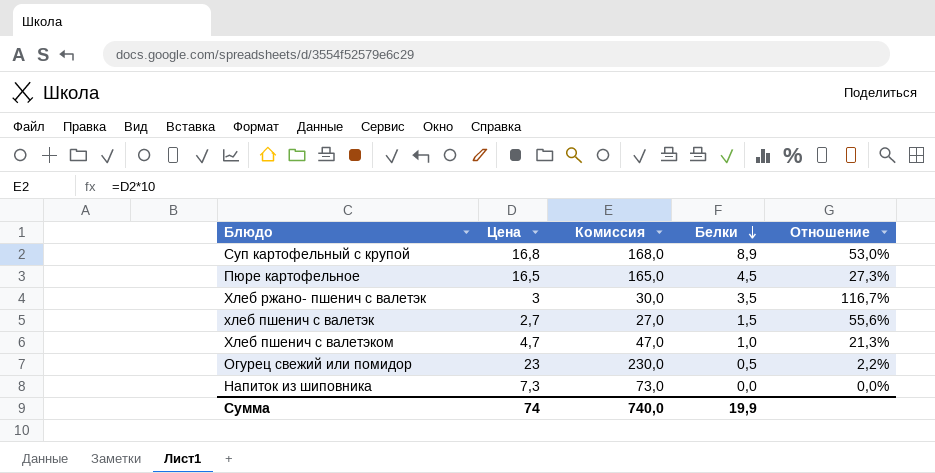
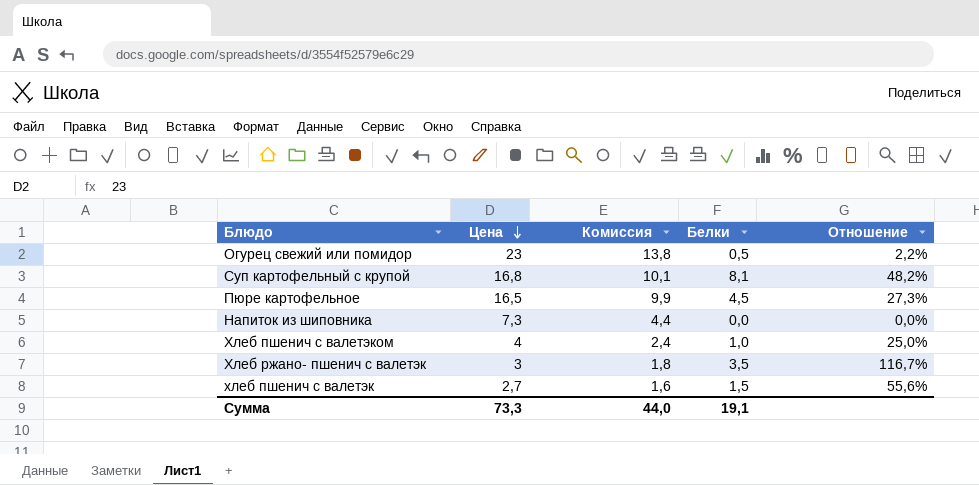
row order: Белки descending -> Цена descending
column Комиссия | formula: [Цена] * 10 -> [Цена] * 0,6
Суп картофельный с крупой | Белки: 8,9 -> 8,1
Суп картофельный с крупой | Отношение: 53,0% -> 48,2%
Хлеб пшенич с валетэком | Цена: 4,7 -> 4
Хлеб пшенич с валетэком | Отношение: 21,3% -> 25,0%
Сумма | Цена: 74 -> 73,3
Сумма | Комиссия: 740,0 -> 44,0
Сумма | Белки: 19,9 -> 19,1

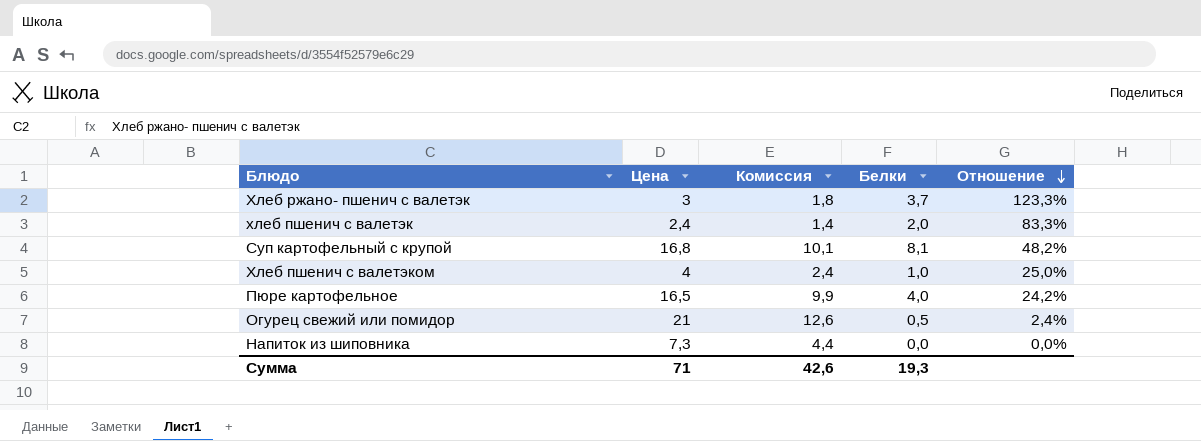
row order: Цена descending -> Отношение descending
Хлеб ржано- пшенич с валетэк | Белки: 3,5 -> 3,7
Хлеб ржано- пшенич с валетэк | Отношение: 116,7% -> 123,3%
хлеб пшенич с валетэк | Цена: 2,7 -> 2,4
хлеб пшенич с валетэк | Комиссия: 1,6 -> 1,4
хлеб пшенич с валетэк | Белки: 1,5 -> 2,0
хлеб пшенич с валетэк | Отношение: 55,6% -> 83,3%
Пюре картофельное | Белки: 4,5 -> 4,0
Пюре картофельное | Отношение: 27,3% -> 24,2%
Огурец свежий или помидор | Цена: 23 -> 21
Огурец свежий или помидор | Комиссия: 13,8 -> 12,6
Огурец свежий или помидор | Отношение: 2,2% -> 2,4%
Сумма | Цена: 73,3 -> 71
Сумма | Комиссия: 44,0 -> 42,6
Сумма | Белки: 19,1 -> 19,3

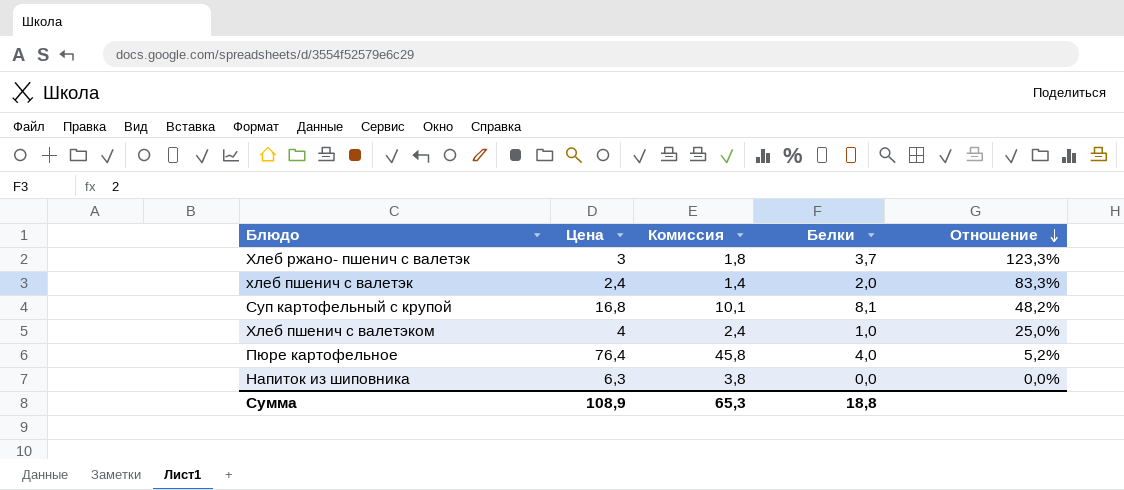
row Огурец свежий или помидор: 21 | 12,6 | 0,5 | 2,4% -> none
Пюре картофельное | Цена: 16,5 -> 76,4
Пюре картофельное | Комиссия: 9,9 -> 45,8
Пюре картофельное | Отношение: 24,2% -> 5,2%
Напиток из шиповника | Цена: 7,3 -> 6,3
Напиток из шиповника | Комиссия: 4,4 -> 3,8
Сумма | Цена: 71 -> 108,9
Сумма | Комиссия: 42,6 -> 65,3
Сумма | Белки: 19,3 -> 18,8

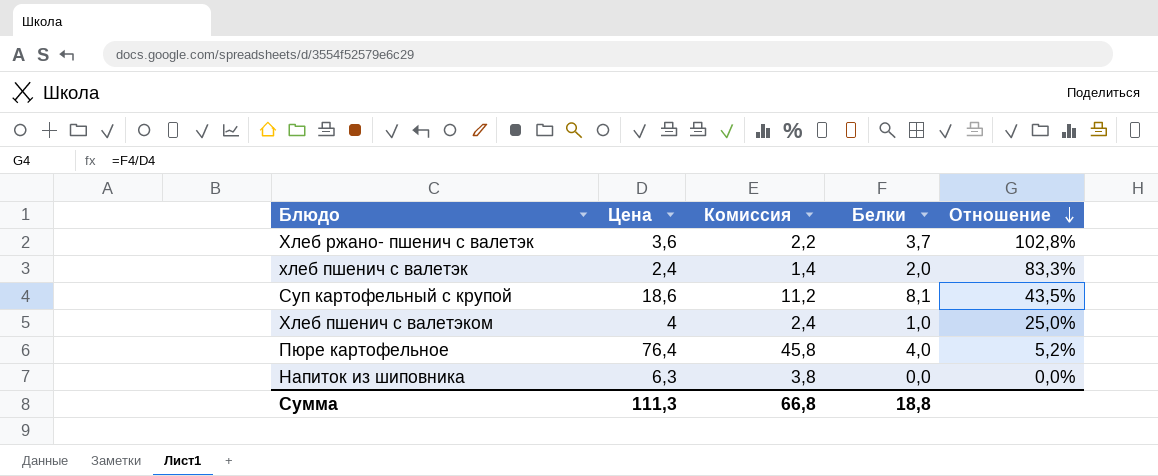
Хлеб ржано- пшенич с валетэк | Цена: 3 -> 3,6
Хлеб ржано- пшенич с валетэк | Комиссия: 1,8 -> 2,2
Хлеб ржано- пшенич с валетэк | Отношение: 123,3% -> 102,8%
Суп картофельный с крупой | Цена: 16,8 -> 18,6
Суп картофельный с крупой | Комиссия: 10,1 -> 11,2
Суп картофельный с крупой | Отношение: 48,2% -> 43,5%
Сумма | Цена: 108,9 -> 111,3
Сумма | Комиссия: 65,3 -> 66,8

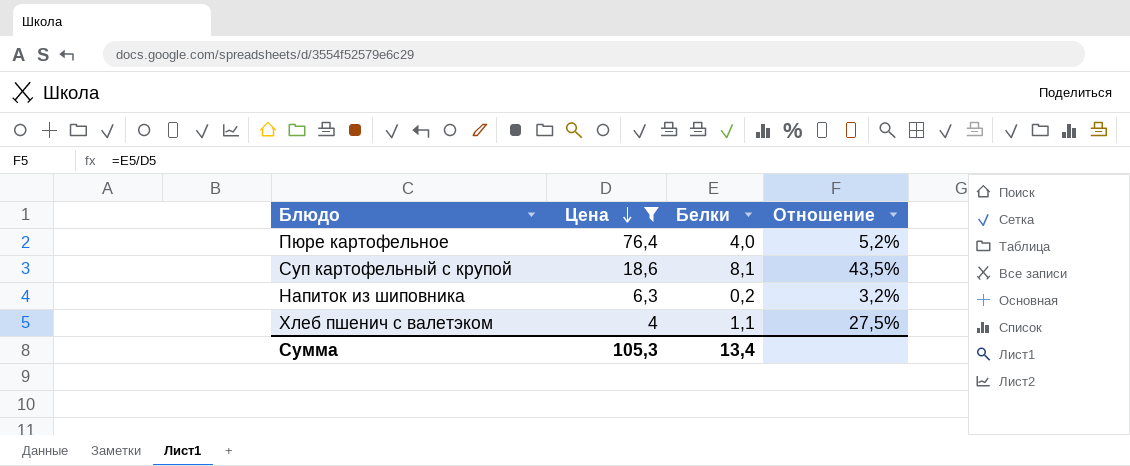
filter: none -> Цена >= 4
row order: Отношение descending -> Цена descending
column Комиссия | formula: [Цена] * 0,6 -> none
Напиток из шиповника | Белки: 0,0 -> 0,2
Напиток из шиповника | Отношение: 0,0% -> 3,2%
Хлеб пшенич с валетэком | Белки: 1,0 -> 1,1
Хлеб пшенич с валетэком | Отношение: 25,0% -> 27,5%
Сумма | Цена: 111,3 -> 105,3
Сумма | Белки: 18,8 -> 13,4

